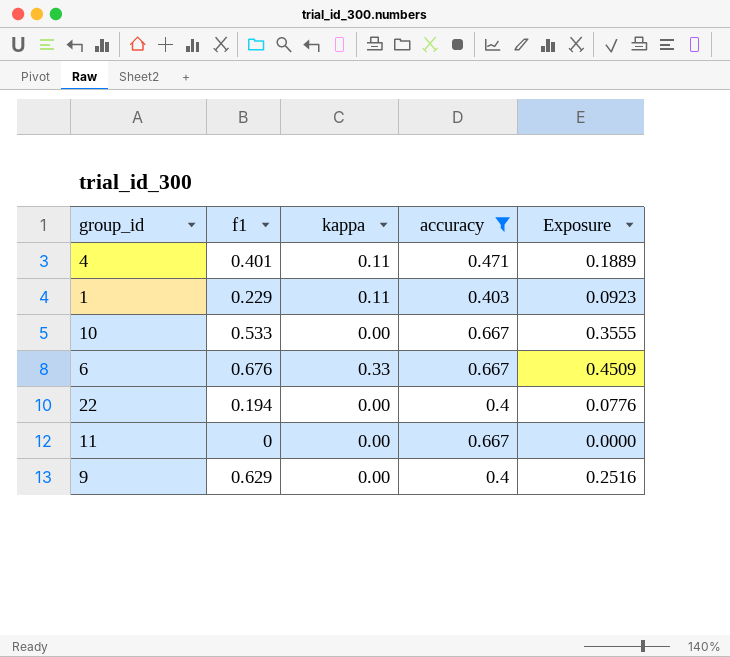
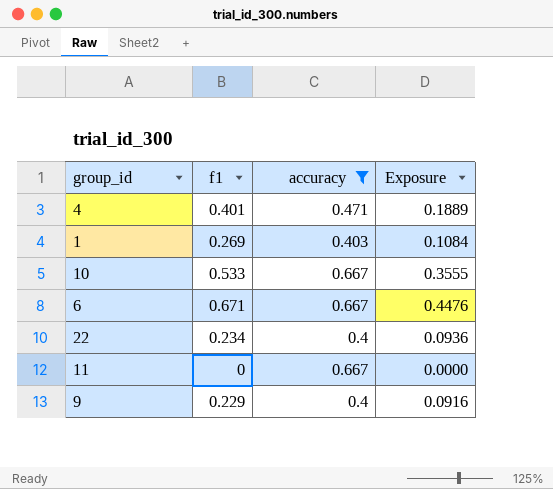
column kappa | position: 3 -> none
1 | f1: 0.229 -> 0.269
1 | Exposure: 0.0923 -> 0.1084
6 | f1: 0.676 -> 0.671
6 | Exposure: 0.4509 -> 0.4476
22 | f1: 0.194 -> 0.234
22 | Exposure: 0.0776 -> 0.0936
9 | f1: 0.629 -> 0.229
9 | Exposure: 0.2516 -> 0.0916

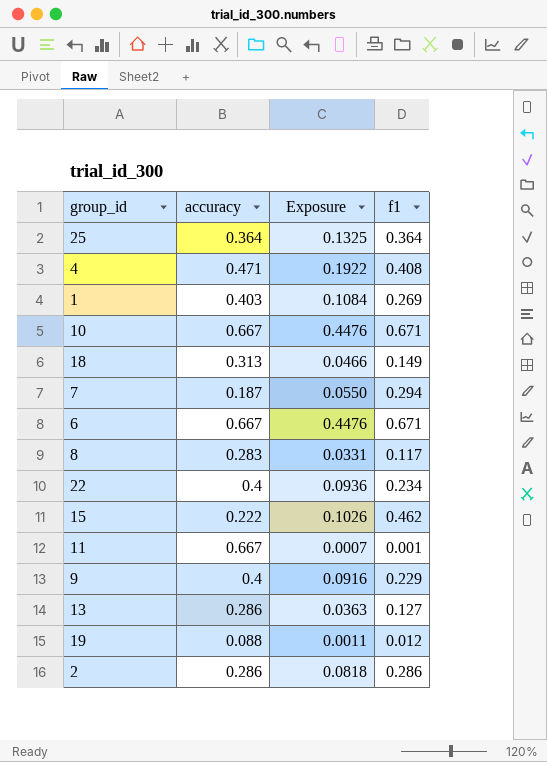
filter: accuracy >= 0.4 -> none
column f1 | position: 2 -> 4
4 | Exposure: 0.1889 -> 0.1922
4 | f1: 0.401 -> 0.408
10 | Exposure: 0.3555 -> 0.4476
10 | f1: 0.533 -> 0.671
11 | Exposure: 0.0000 -> 0.0007
11 | f1: 0 -> 0.001

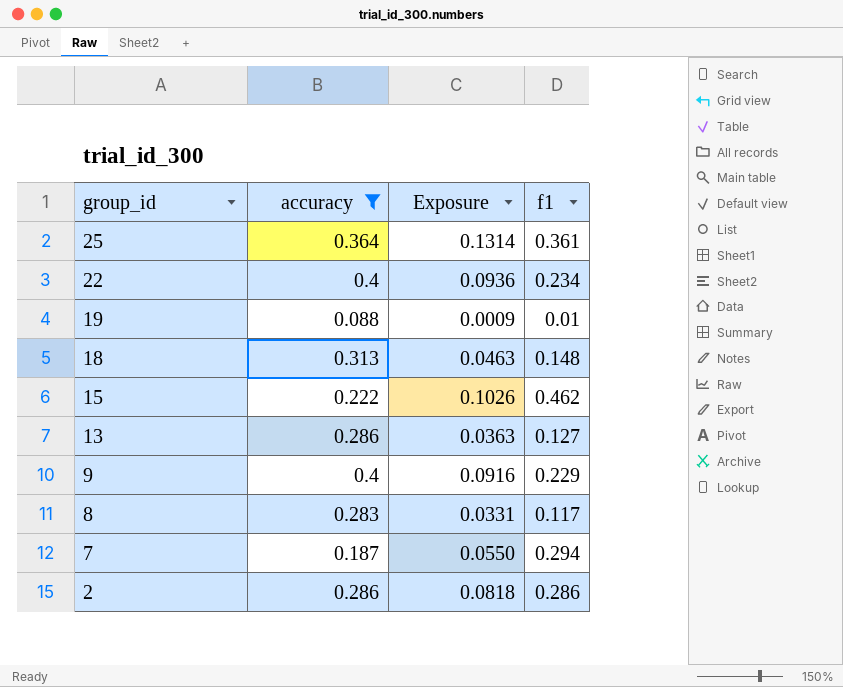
filter: none -> accuracy <= 0.4
row order: none -> group_id descending
25 | Exposure: 0.1325 -> 0.1314
25 | f1: 0.364 -> 0.361
19 | Exposure: 0.0011 -> 0.0009
19 | f1: 0.012 -> 0.01
18 | Exposure: 0.0466 -> 0.0463
18 | f1: 0.149 -> 0.148

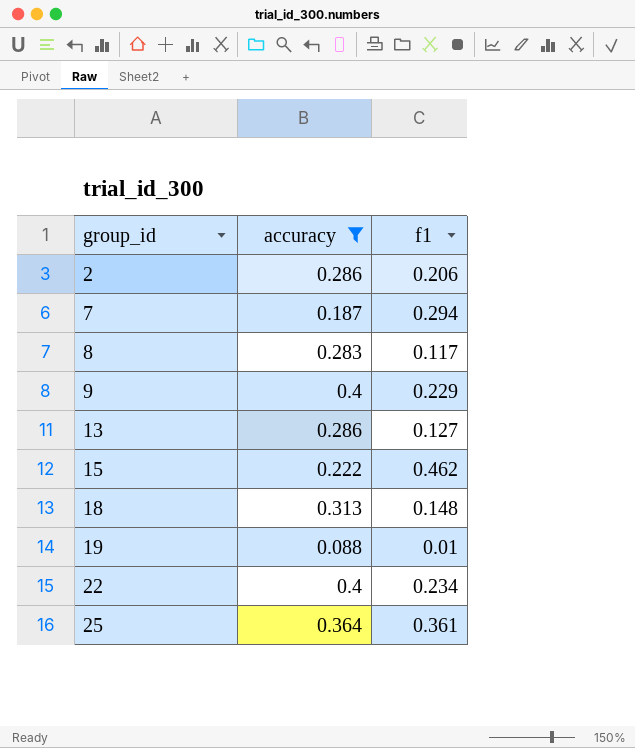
row order: group_id descending -> group_id ascending
column Exposure | formula: [accuracy] * [f1] -> none
2 | f1: 0.286 -> 0.206

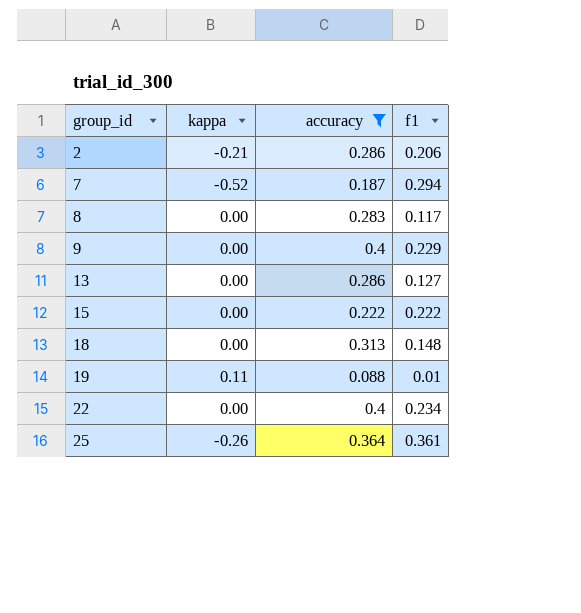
column kappa | position: none -> 2
15 | f1: 0.462 -> 0.222

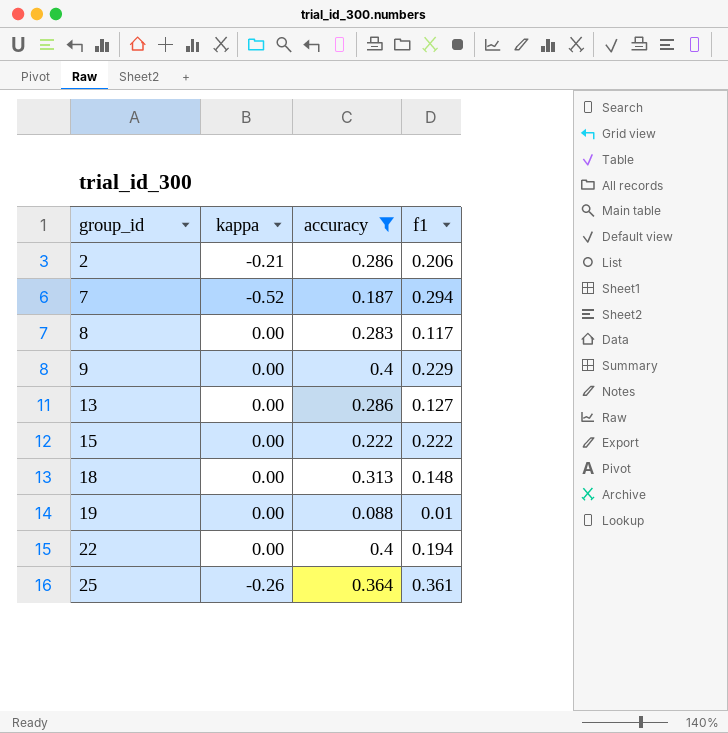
19 | kappa: 0.11 -> 0.00
22 | f1: 0.234 -> 0.194

